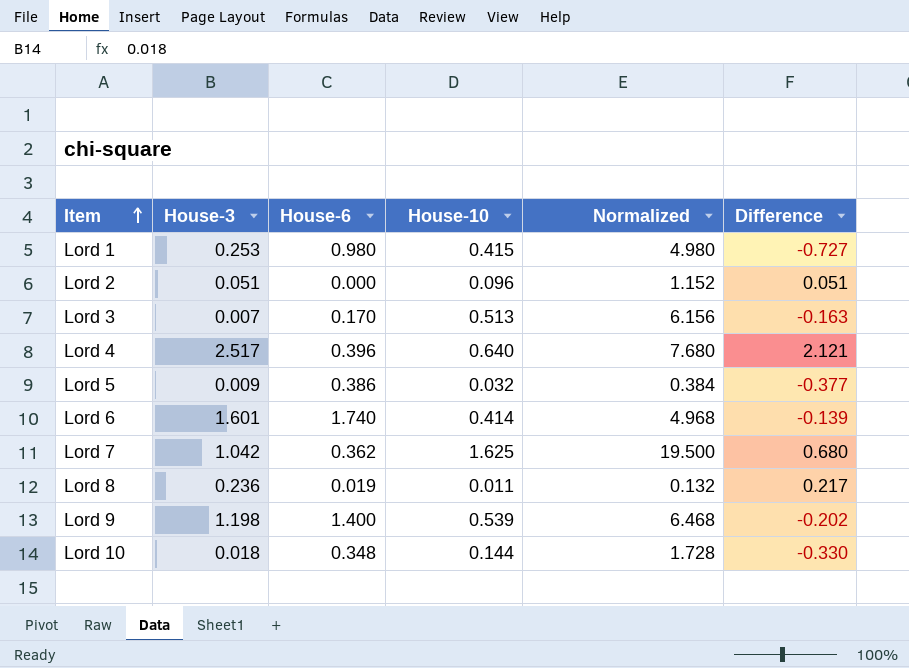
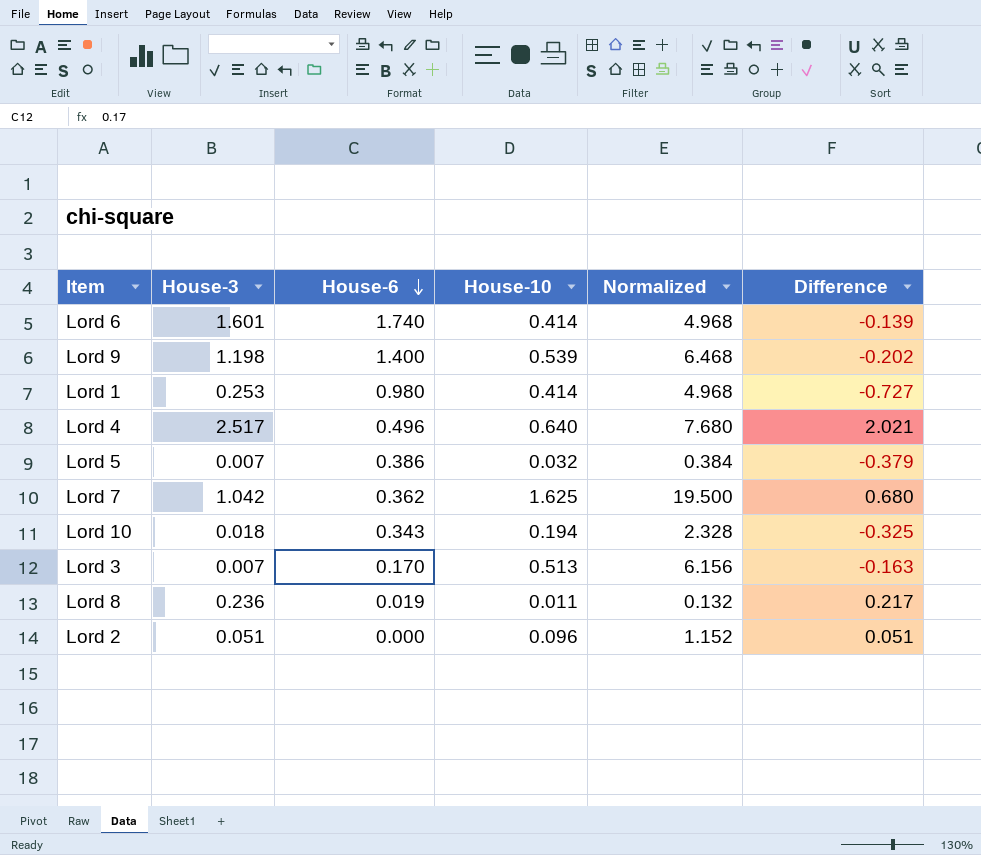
row order: Item ascending -> House-6 descending
Lord 1 | House-10: 0.415 -> 0.414
Lord 1 | Normalized: 4.980 -> 4.968
Lord 4 | House-6: 0.396 -> 0.496
Lord 4 | Difference: 2.121 -> 2.021
Lord 5 | House-3: 0.009 -> 0.007
Lord 5 | Difference: -0.377 -> -0.379
Lord 10 | House-6: 0.348 -> 0.343
Lord 10 | House-10: 0.144 -> 0.194
Lord 10 | Normalized: 1.728 -> 2.328
Lord 10 | Difference: -0.330 -> -0.325

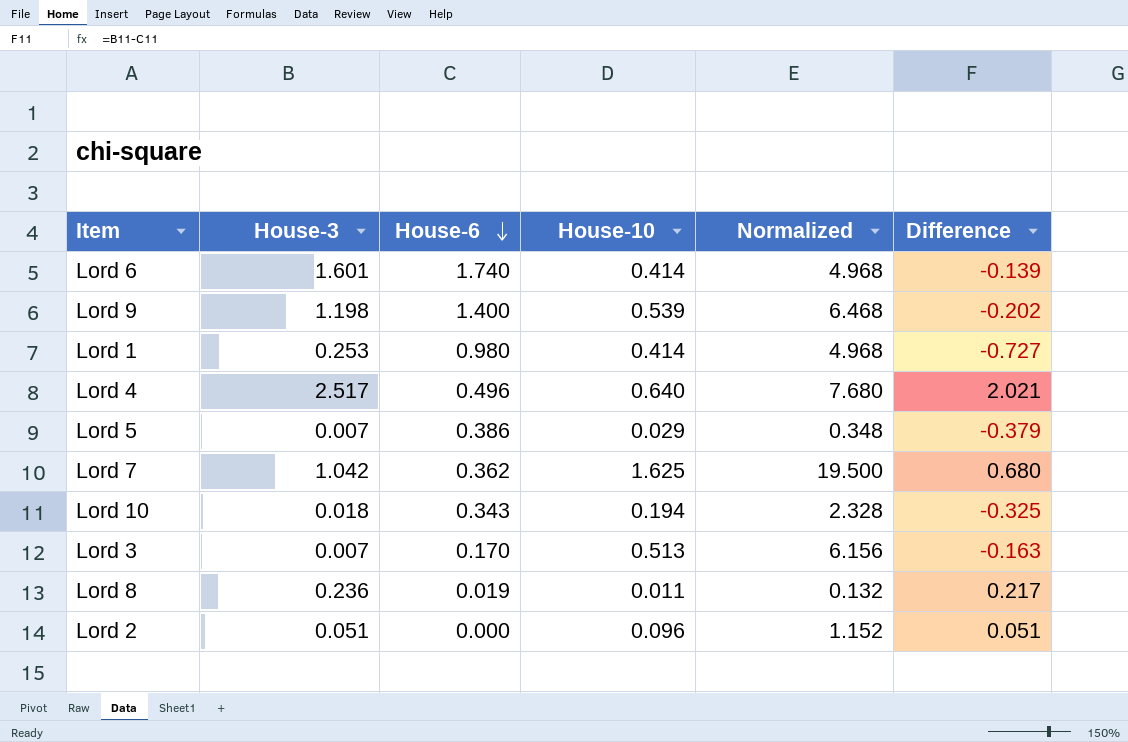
Lord 5 | House-10: 0.032 -> 0.029
Lord 5 | Normalized: 0.384 -> 0.348

